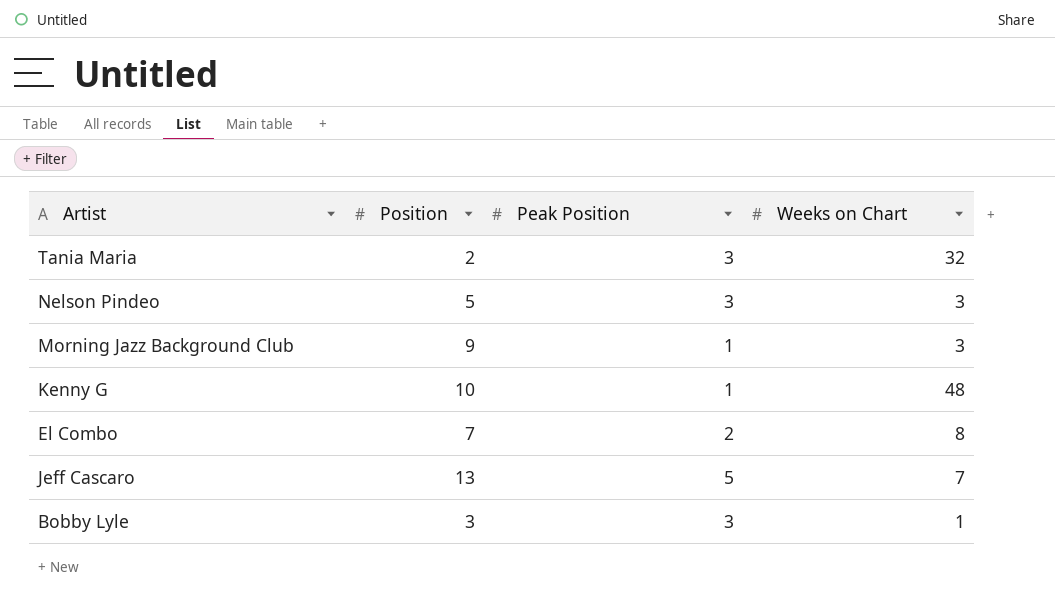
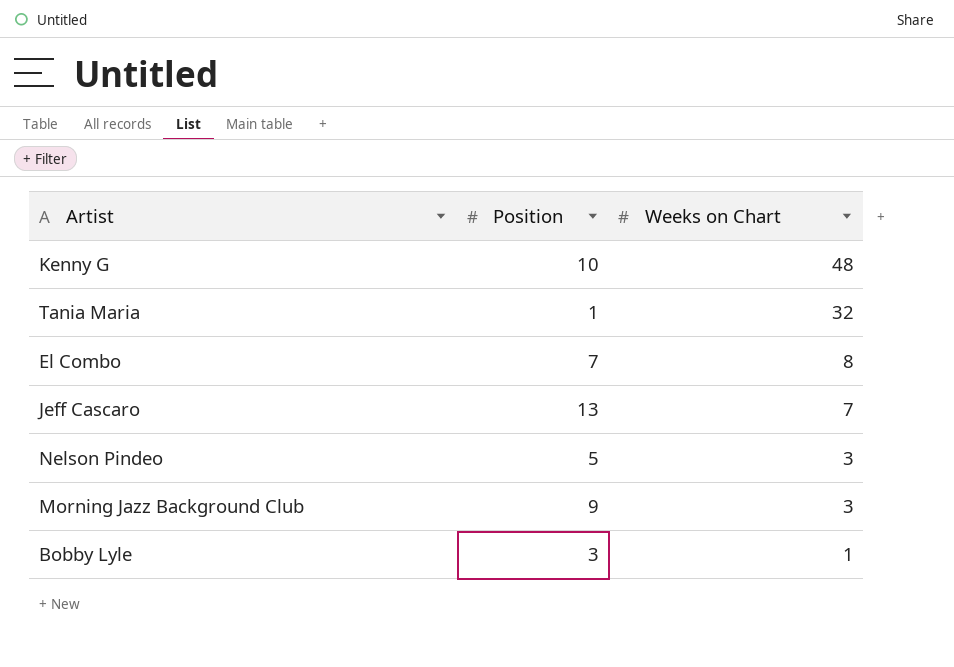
row order: none -> Weeks on Chart descending
column Peak Position | position: 3 -> none
Tania Maria | Position: 2 -> 1

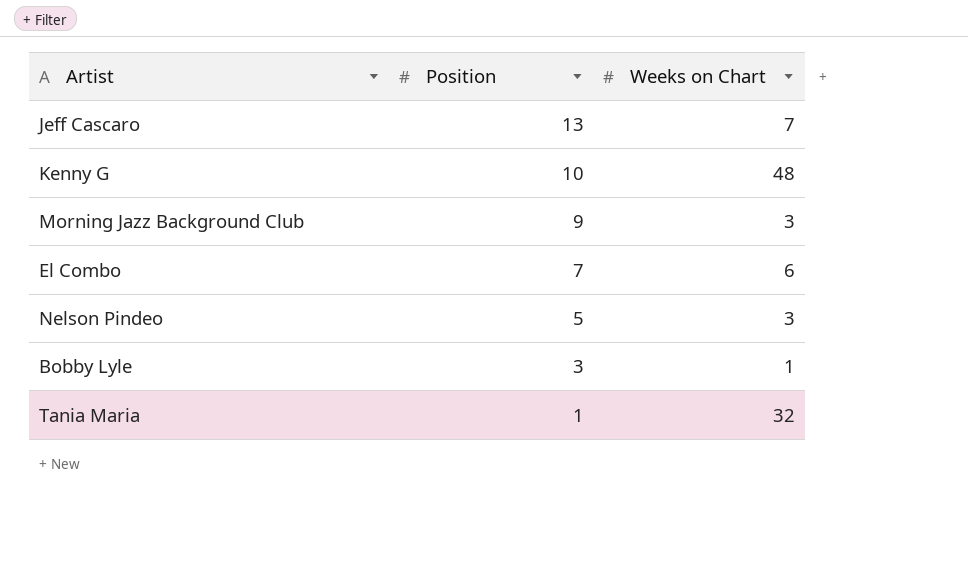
row order: Weeks on Chart descending -> Position descending
El Combo | Weeks on Chart: 8 -> 6

